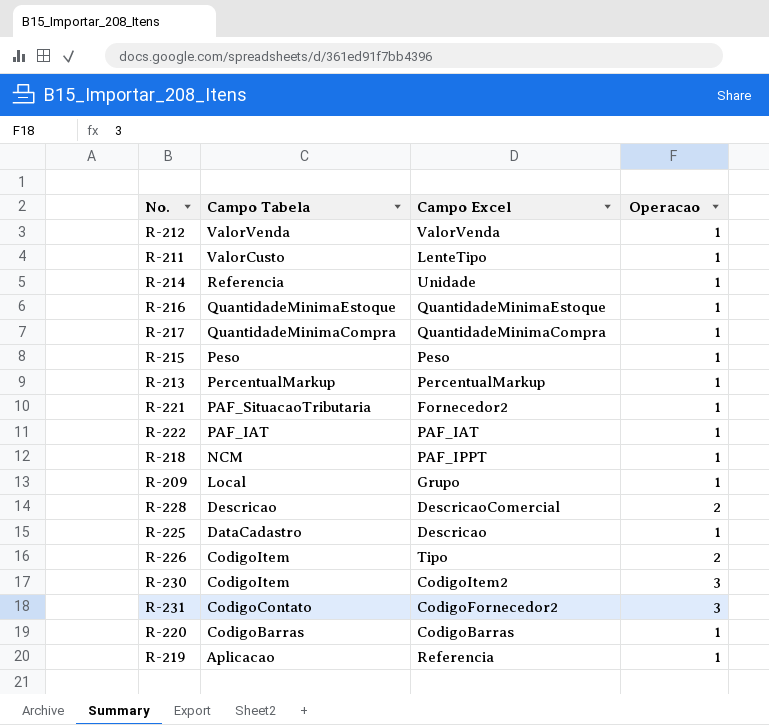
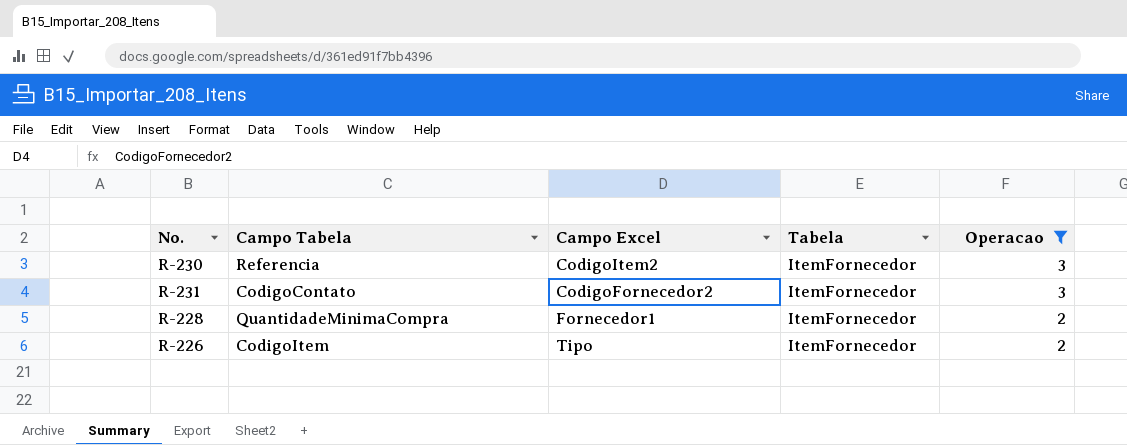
filter: none -> Operacao != 1
row order: Campo Tabela descending -> Operacao descending
column Tabela | position: none -> 4
R-230 | Campo Tabela: CodigoItem -> Referencia
R-228 | Campo Tabela: Descricao -> QuantidadeMinimaCompra
R-228 | Campo Excel: DescricaoComercial -> Fornecedor1

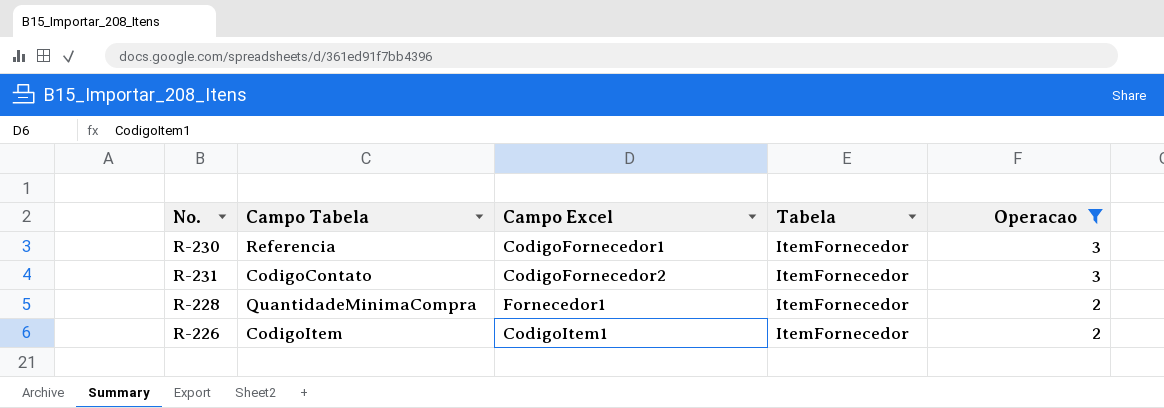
R-230 | Campo Excel: CodigoItem2 -> CodigoFornecedor1
R-226 | Campo Excel: Tipo -> CodigoItem1

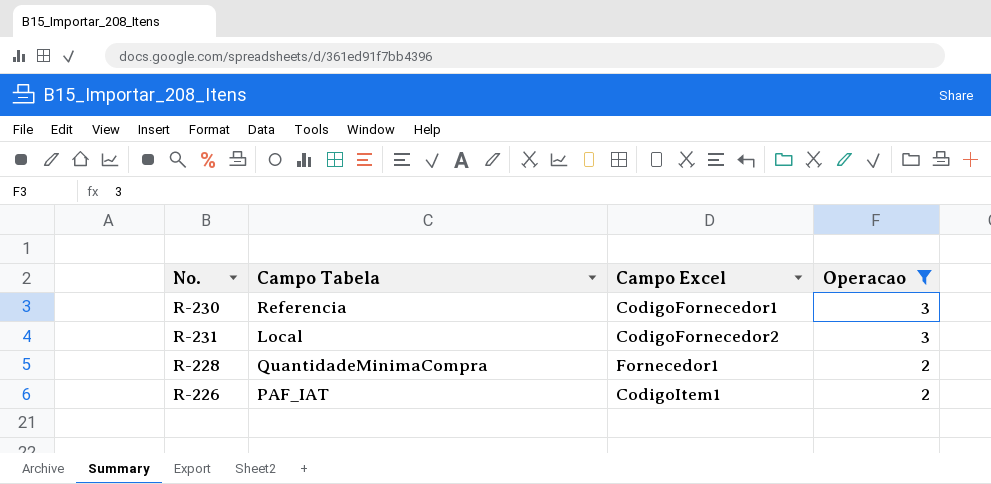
column Tabela | position: 4 -> none
R-231 | Campo Tabela: CodigoContato -> Local
R-226 | Campo Tabela: CodigoItem -> PAF_IAT

